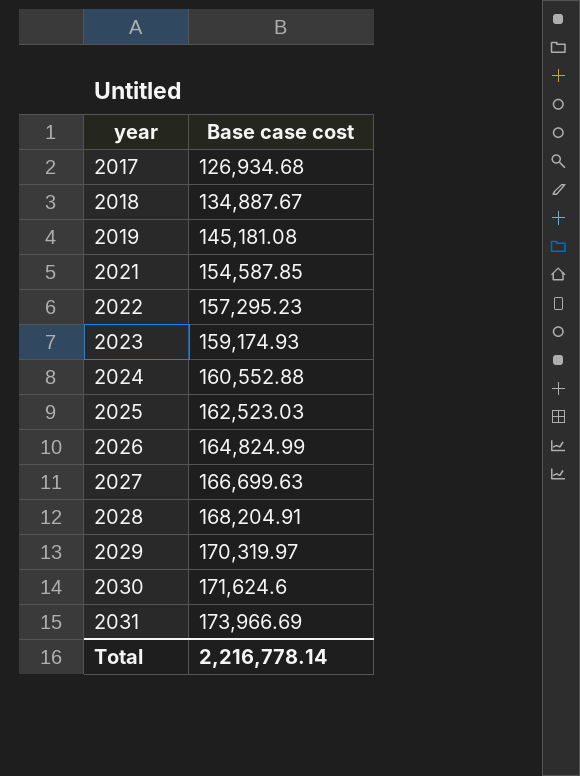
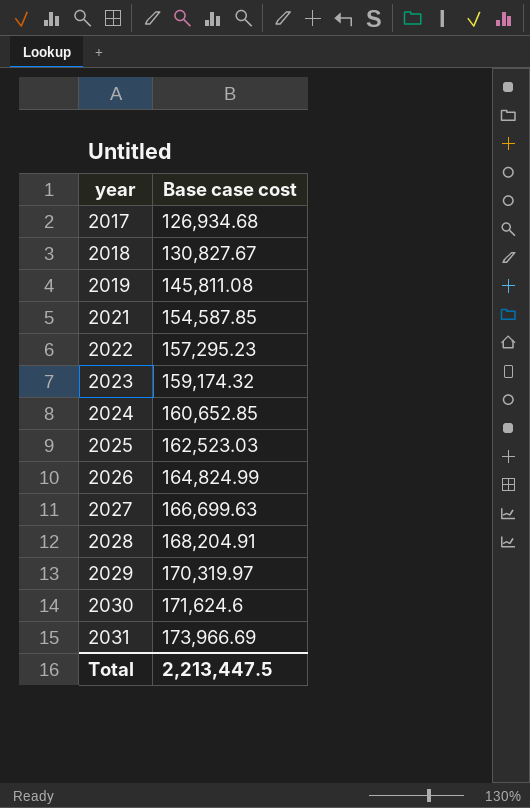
2018 | Base case cost: 134,887.67 -> 130,827.67
2019 | Base case cost: 145,181.08 -> 145,811.08
2023 | Base case cost: 159,174.93 -> 159,174.32
2024 | Base case cost: 160,552.88 -> 160,652.85
Total | Base case cost: 2,216,778.14 -> 2,213,447.5

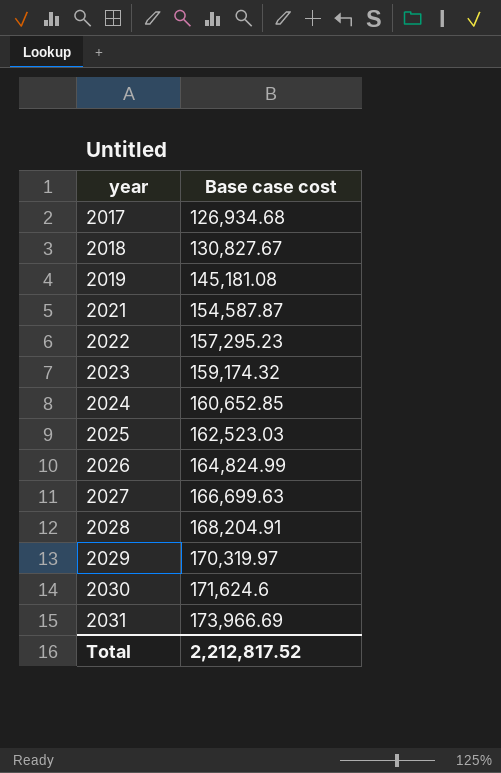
2019 | Base case cost: 145,811.08 -> 145,181.08
2021 | Base case cost: 154,587.85 -> 154,587.87
Total | Base case cost: 2,213,447.5 -> 2,212,817.52

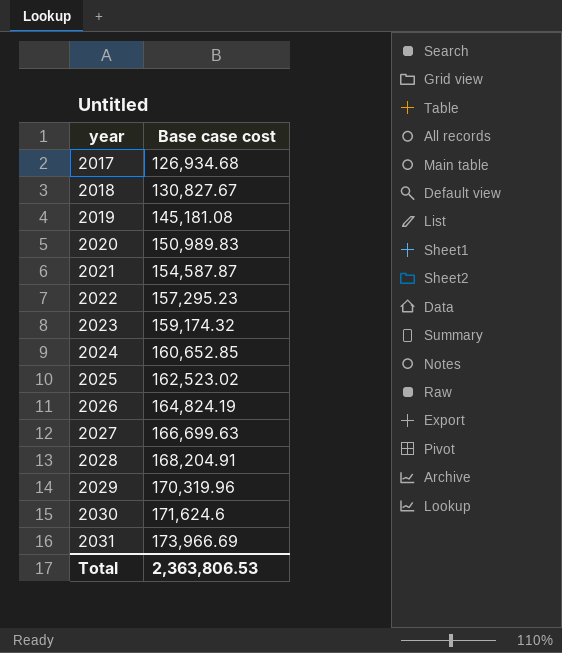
row 2020: none -> 150,989.83
2025 | Base case cost: 162,523.03 -> 162,523.02
2026 | Base case cost: 164,824.99 -> 164,824.19
2029 | Base case cost: 170,319.97 -> 170,319.96
Total | Base case cost: 2,212,817.52 -> 2,363,806.53

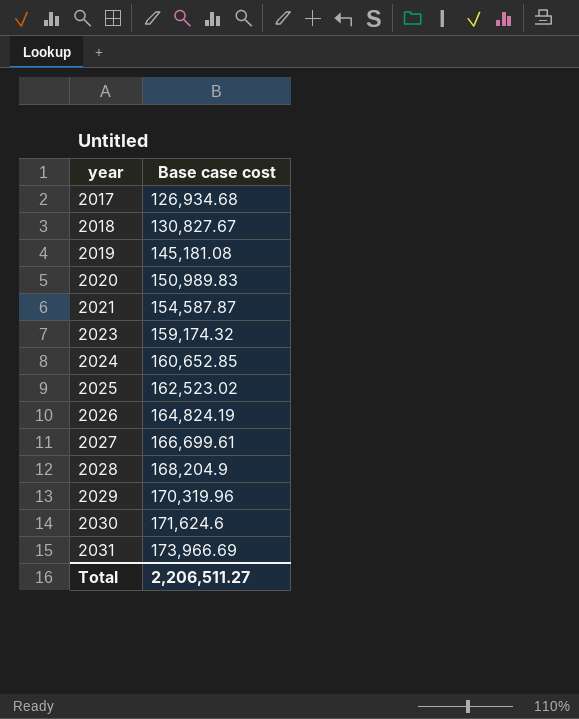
row 2022: 157,295.23 -> none
2027 | Base case cost: 166,699.63 -> 166,699.61
2028 | Base case cost: 168,204.91 -> 168,204.9
Total | Base case cost: 2,363,806.53 -> 2,206,511.27

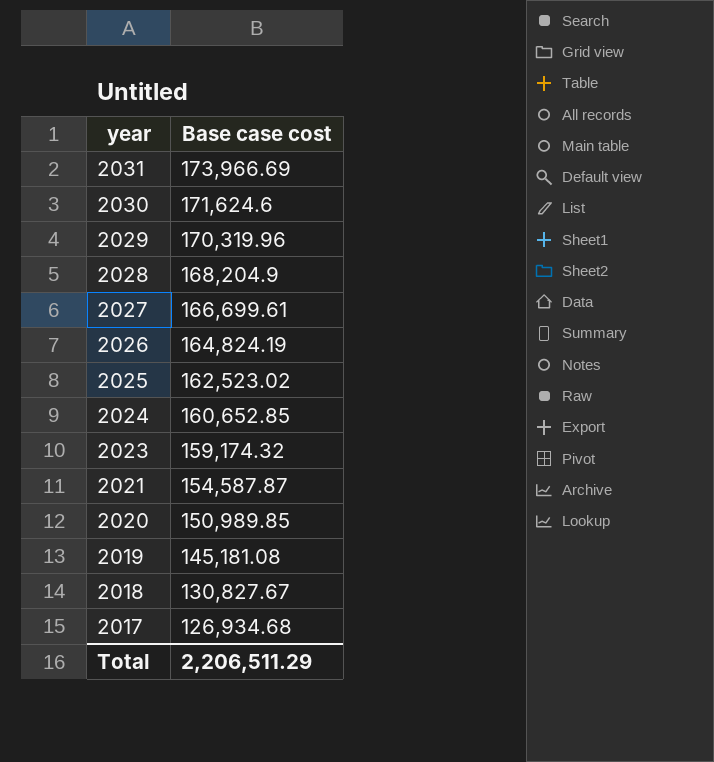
row order: year ascending -> year descending
2020 | Base case cost: 150,989.83 -> 150,989.85
Total | Base case cost: 2,206,511.27 -> 2,206,511.29

